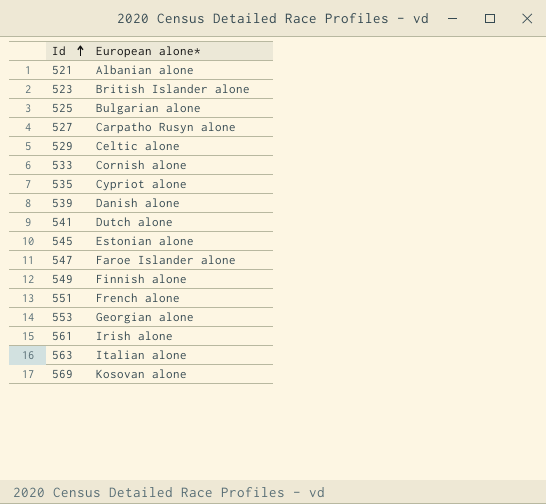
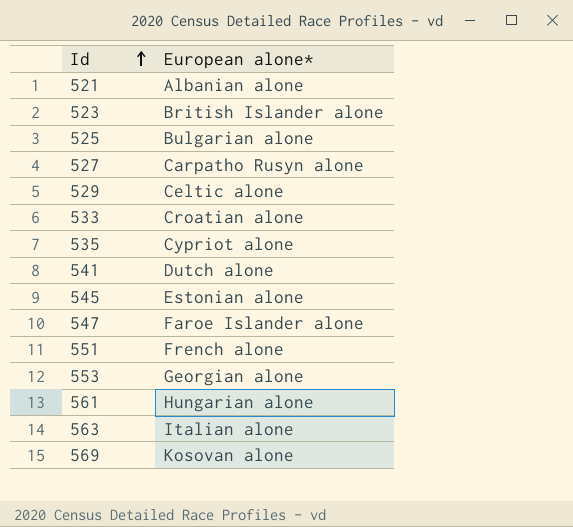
row 539: Danish alone -> none
row 549: Finnish alone -> none
533 | European alone*: Cornish alone -> Croatian alone
561 | European alone*: Irish alone -> Hungarian alone

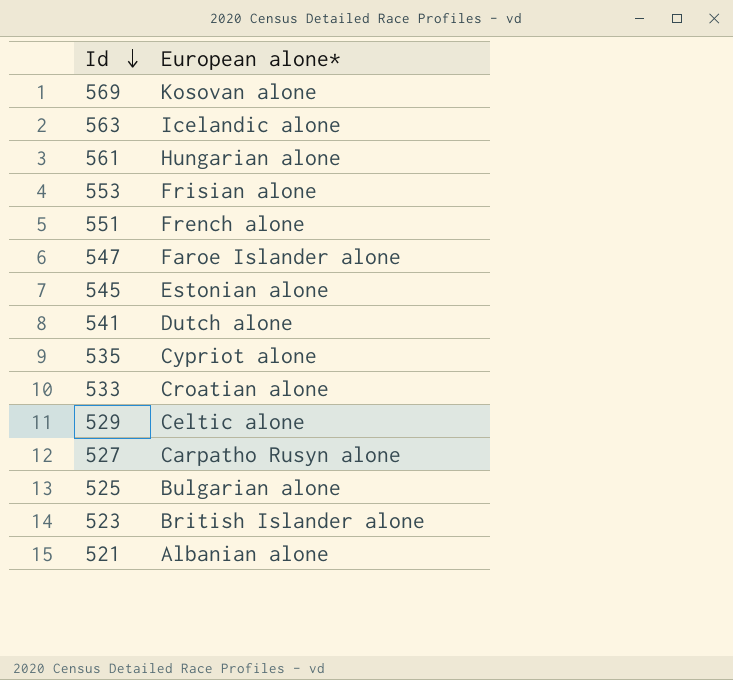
row order: Id ascending -> Id descending
563 | European alone*: Italian alone -> Icelandic alone
553 | European alone*: Georgian alone -> Frisian alone

